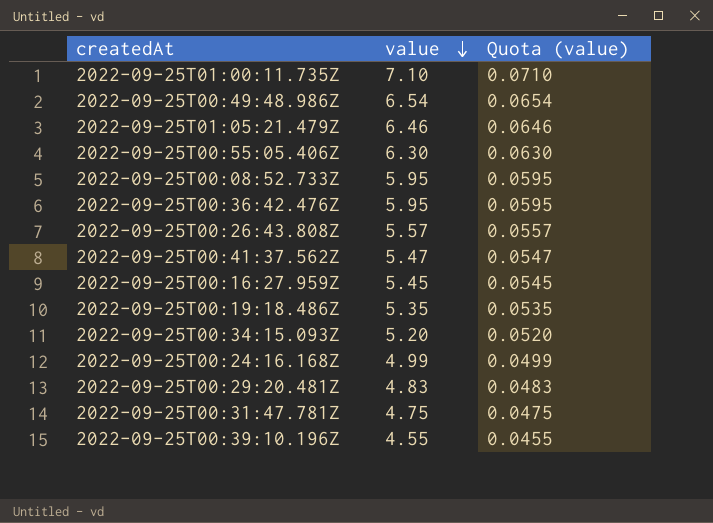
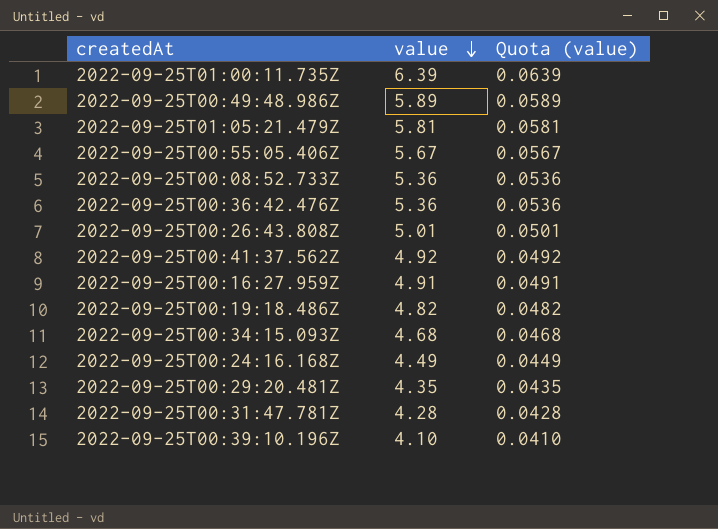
2022-09-25T01:00:11.735Z | value: 7.10 -> 6.39
2022-09-25T01:00:11.735Z | Quota (value): 0.0710 -> 0.0639
2022-09-25T00:49:48.986Z | value: 6.54 -> 5.89
2022-09-25T00:49:48.986Z | Quota (value): 0.0654 -> 0.0589
2022-09-25T01:05:21.479Z | value: 6.46 -> 5.81
2022-09-25T01:05:21.479Z | Quota (value): 0.0646 -> 0.0581
2022-09-25T00:55:05.406Z | value: 6.30 -> 5.67
2022-09-25T00:55:05.406Z | Quota (value): 0.0630 -> 0.0567
2022-09-25T00:08:52.733Z | value: 5.95 -> 5.36
2022-09-25T00:08:52.733Z | Quota (value): 0.0595 -> 0.0536
2022-09-25T00:36:42.476Z | value: 5.95 -> 5.36
2022-09-25T00:36:42.476Z | Quota (value): 0.0595 -> 0.0536
2022-09-25T00:26:43.808Z | value: 5.57 -> 5.01
2022-09-25T00:26:43.808Z | Quota (value): 0.0557 -> 0.0501
2022-09-25T00:41:37.562Z | value: 5.47 -> 4.92
2022-09-25T00:41:37.562Z | Quota (value): 0.0547 -> 0.0492
2022-09-25T00:16:27.959Z | value: 5.45 -> 4.91
2022-09-25T00:16:27.959Z | Quota (value): 0.0545 -> 0.0491
2022-09-25T00:19:18.486Z | value: 5.35 -> 4.82
2022-09-25T00:19:18.486Z | Quota (value): 0.0535 -> 0.0482
2022-09-25T00:34:15.093Z | value: 5.20 -> 4.68
2022-09-25T00:34:15.093Z | Quota (value): 0.0520 -> 0.0468
2022-09-25T00:24:16.168Z | value: 4.99 -> 4.49
2022-09-25T00:24:16.168Z | Quota (value): 0.0499 -> 0.0449
2022-09-25T00:29:20.481Z | value: 4.83 -> 4.35
2022-09-25T00:29:20.481Z | Quota (value): 0.0483 -> 0.0435
2022-09-25T00:31:47.781Z | value: 4.75 -> 4.28
2022-09-25T00:31:47.781Z | Quota (value): 0.0475 -> 0.0428
2022-09-25T00:39:10.196Z | value: 4.55 -> 4.10
2022-09-25T00:39:10.196Z | Quota (value): 0.0455 -> 0.0410

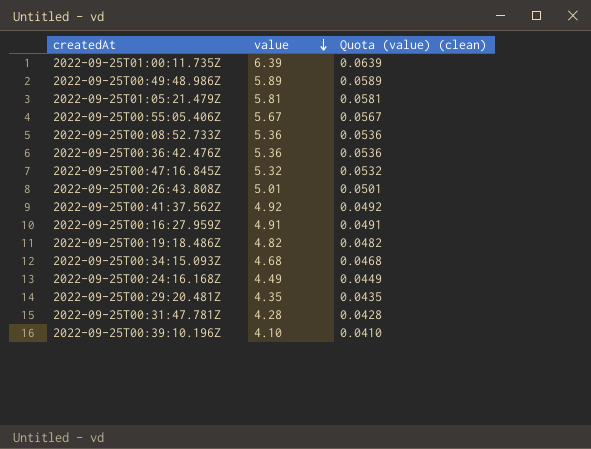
column name: Quota (value) -> Quota (value) (clean)
row 2022-09-25T00:47:16.845Z: none -> 5.32 | 0.0532

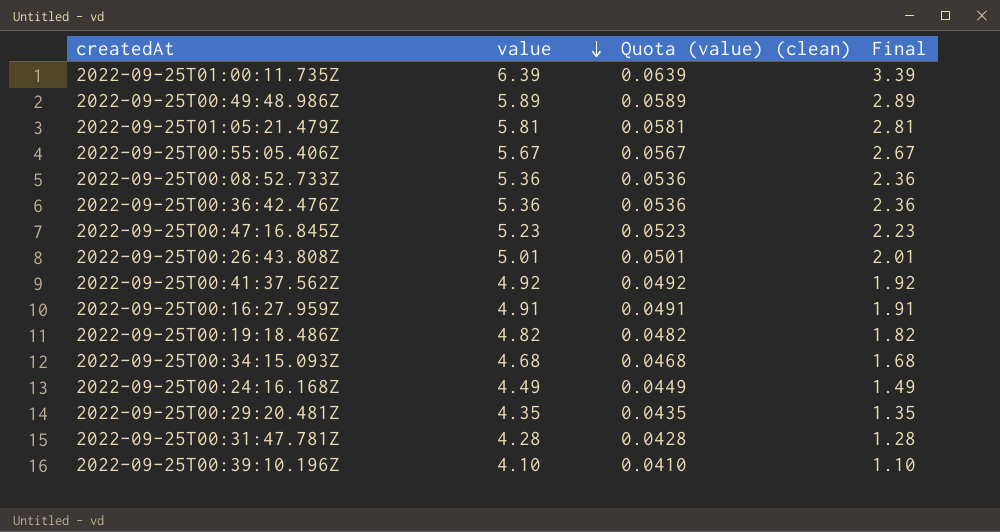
column Final | formula: none -> [value] - 3
2022-09-25T00:47:16.845Z | value: 5.32 -> 5.23
2022-09-25T00:47:16.845Z | Quota (value) (clean): 0.0532 -> 0.0523

